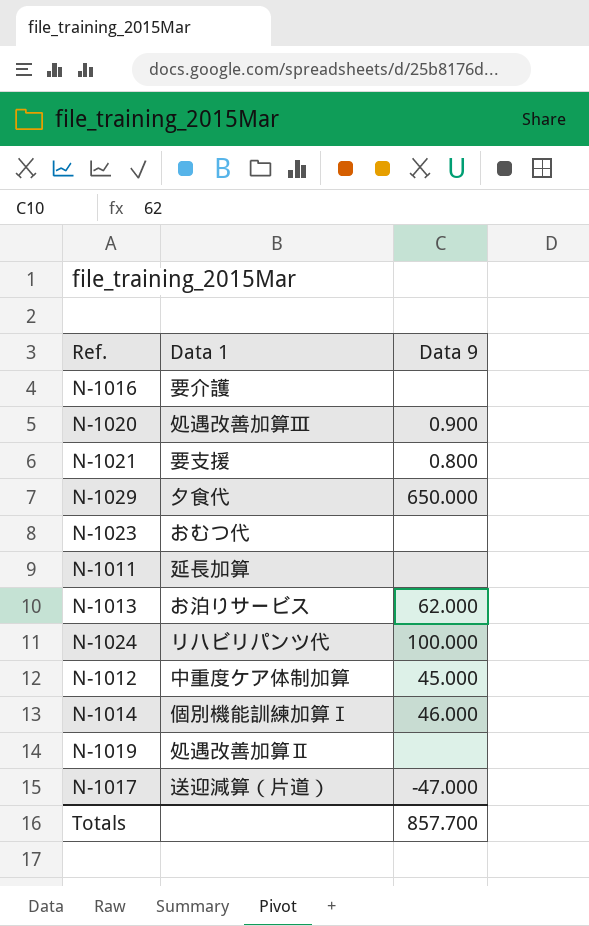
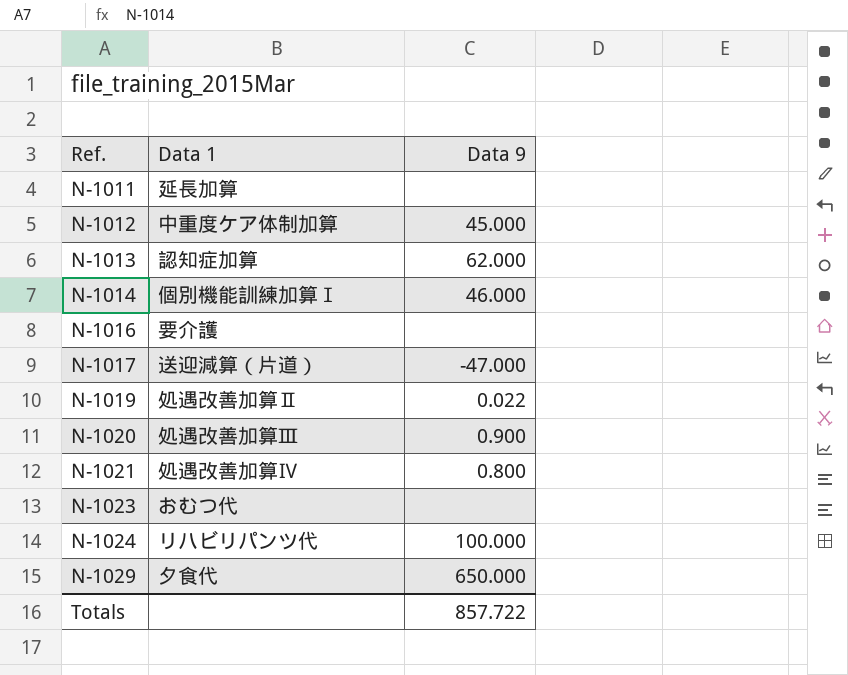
row order: none -> Ref. ascending
N-1013 | Data 1: お泊りサービス -> 認知症加算
N-1019 | Data 9: none -> 0.022
N-1021 | Data 1: 要支援 -> 処遇改善加算Ⅳ
Totals | Data 9: 857.700 -> 857.722

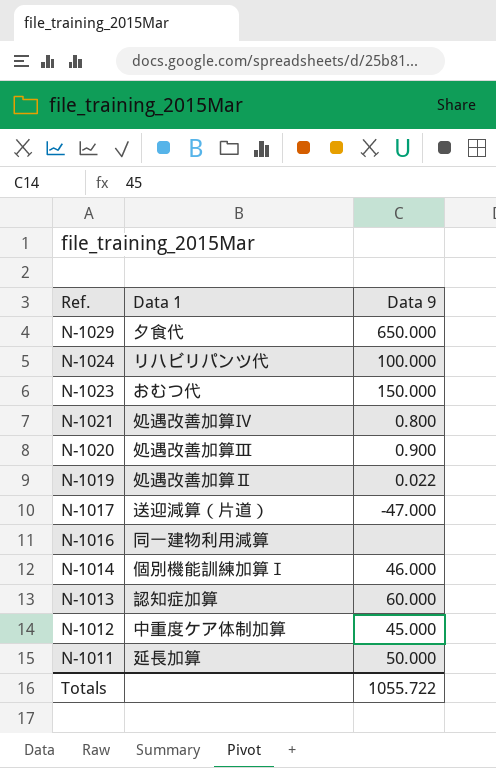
row order: Ref. ascending -> Ref. descending
N-1023 | Data 9: none -> 150.000
N-1016 | Data 1: 要介護 -> 同一建物利用減算
N-1013 | Data 9: 62.000 -> 60.000
N-1011 | Data 9: none -> 50.000
Totals | Data 9: 857.722 -> 1055.722

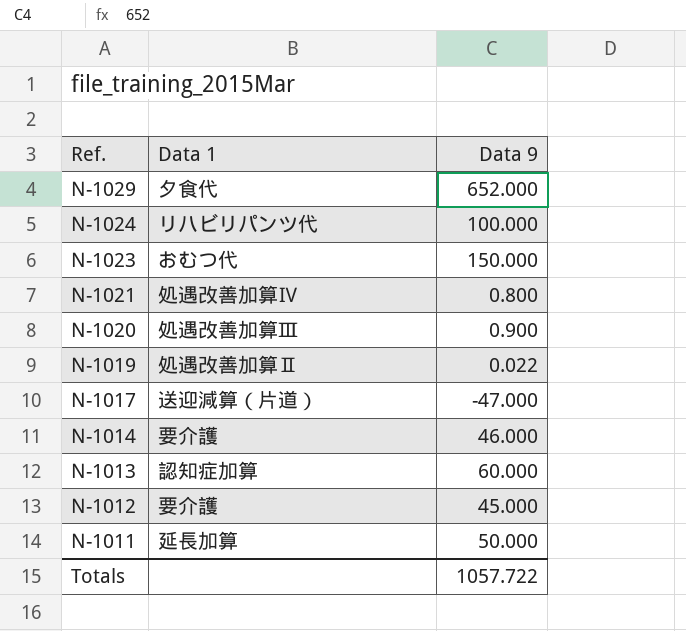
row N-1016: 同一建物利用減算 | none -> none
N-1029 | Data 9: 650.000 -> 652.000
N-1014 | Data 1: 個別機能訓練加算Ⅰ -> 要介護
N-1012 | Data 1: 中重度ケア体制加算 -> 要介護
Totals | Data 9: 1055.722 -> 1057.722

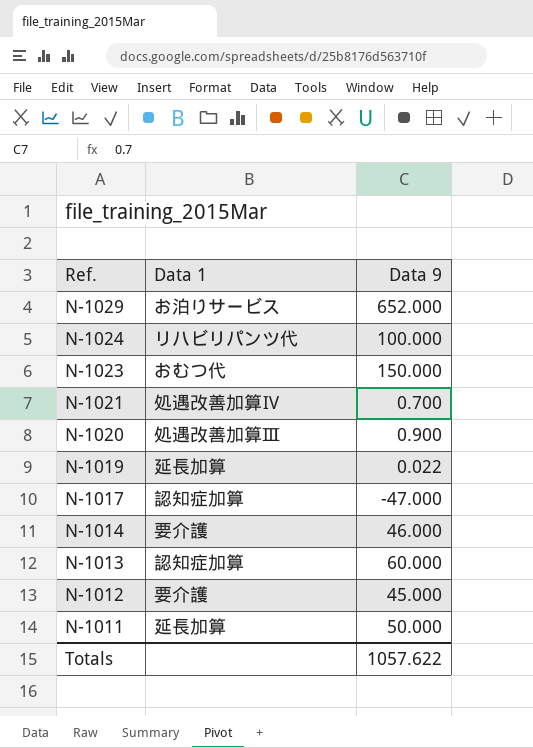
N-1029 | Data 1: 夕食代 -> お泊りサービス
N-1021 | Data 9: 0.800 -> 0.700
N-1019 | Data 1: 処遇改善加算Ⅱ -> 延長加算
N-1017 | Data 1: 送迎減算（片道） -> 認知症加算
Totals | Data 9: 1057.722 -> 1057.622

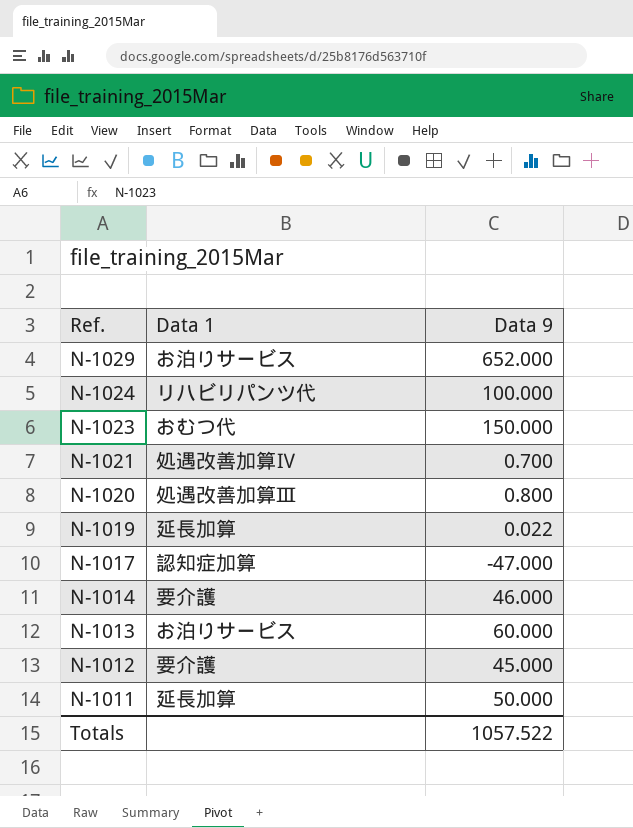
N-1020 | Data 9: 0.900 -> 0.800
N-1013 | Data 1: 認知症加算 -> お泊りサービス
Totals | Data 9: 1057.622 -> 1057.522

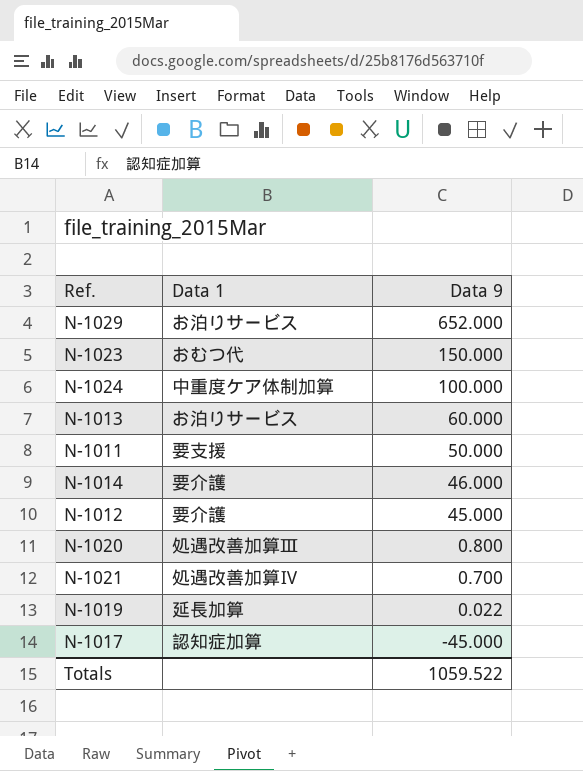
row order: Ref. descending -> Data 9 descending
N-1024 | Data 1: リハビリパンツ代 -> 中重度ケア体制加算
N-1011 | Data 1: 延長加算 -> 要支援
N-1017 | Data 9: -47.000 -> -45.000
Totals | Data 9: 1057.522 -> 1059.522

